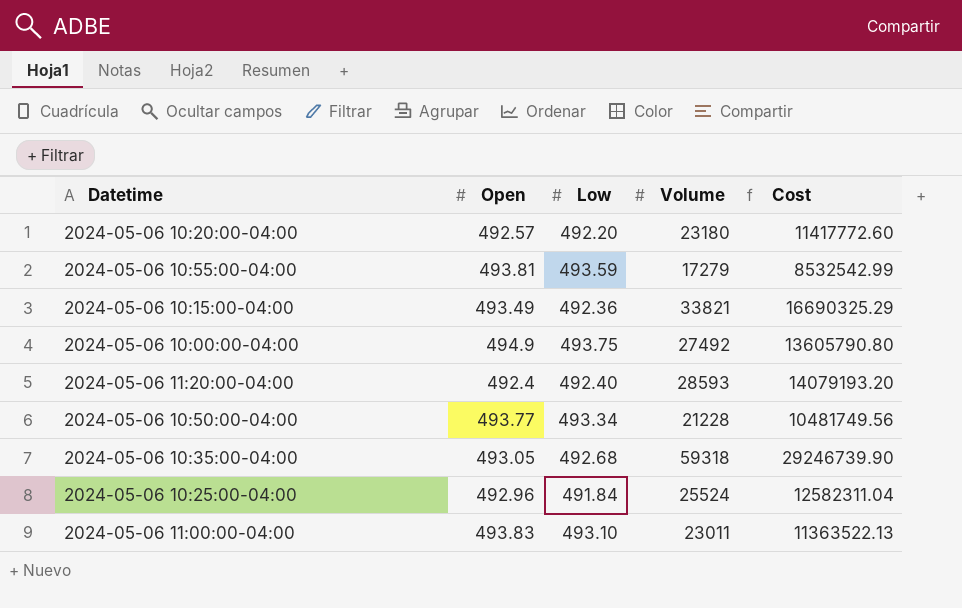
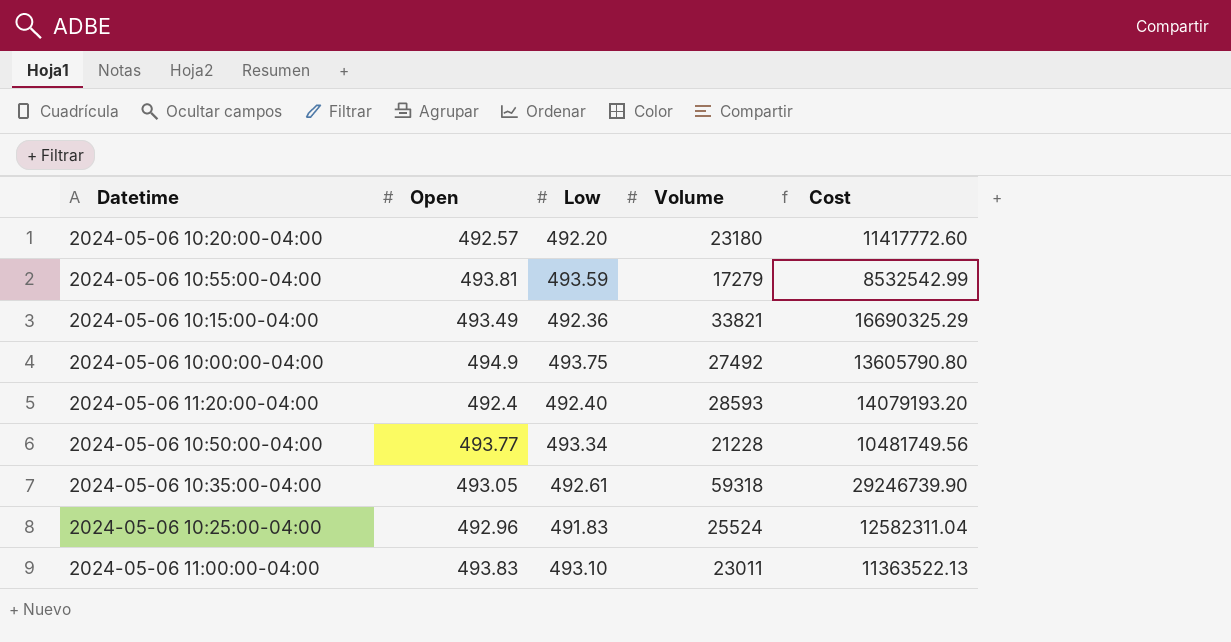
2024-05-06 10:35:00-04:00 | Low: 492.68 -> 492.61
2024-05-06 10:25:00-04:00 | Low: 491.84 -> 491.83

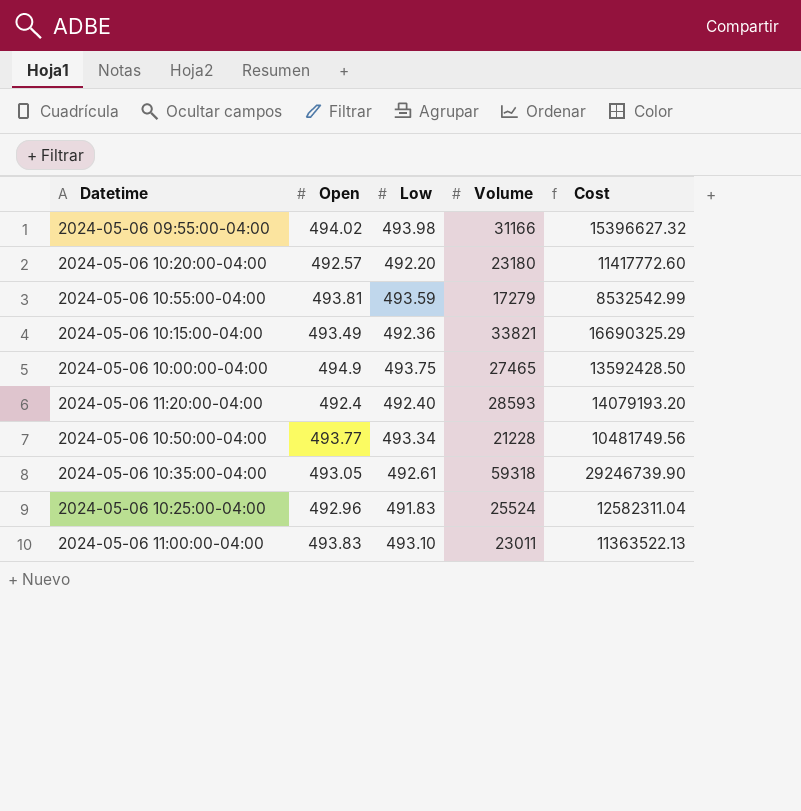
row 2024-05-06 09:55:00-04:00: none -> 494.02 | 493.98 | 31166 | 15396627.32
2024-05-06 10:00:00-04:00 | Volume: 27492 -> 27465
2024-05-06 10:00:00-04:00 | Cost: 13605790.80 -> 13592428.50

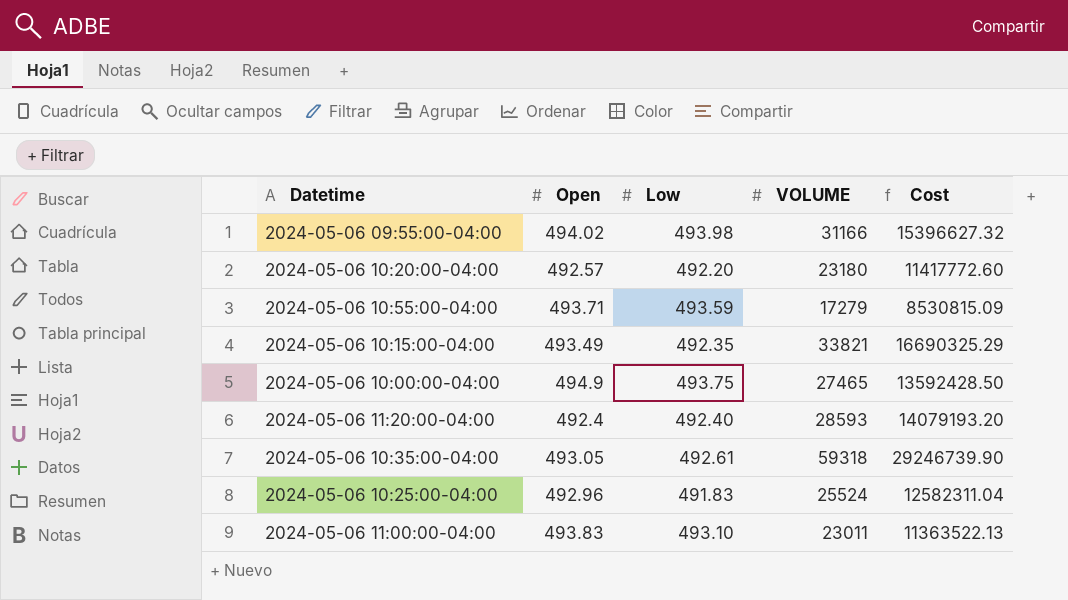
column name: Volume -> VOLUME
row 2024-05-06 10:50:00-04:00: 493.77 | 493.34 | 21228 | 10481749.56 -> none
2024-05-06 10:55:00-04:00 | Open: 493.81 -> 493.71
2024-05-06 10:55:00-04:00 | Cost: 8532542.99 -> 8530815.09
2024-05-06 10:15:00-04:00 | Low: 492.36 -> 492.35

